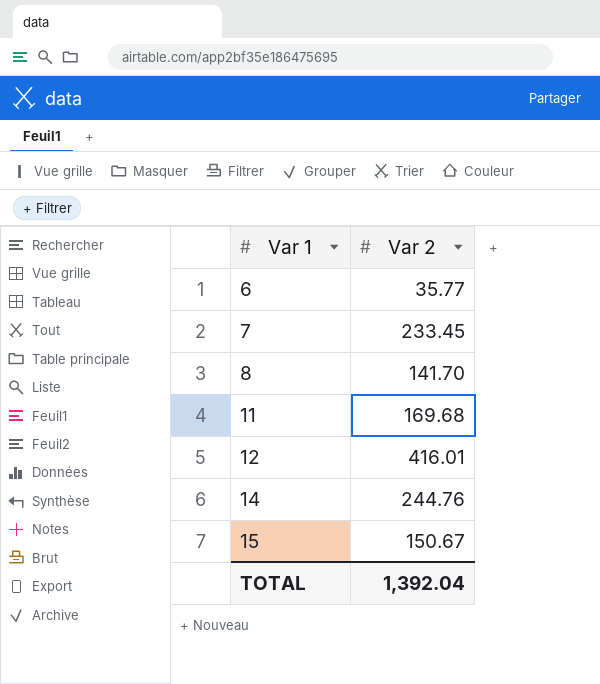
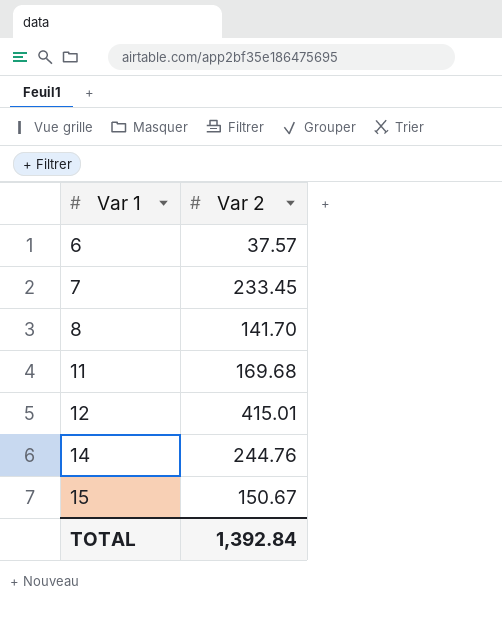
6 | Var 2: 35.77 -> 37.57
12 | Var 2: 416.01 -> 415.01
TOTAL | Var 2: 1,392.04 -> 1,392.84

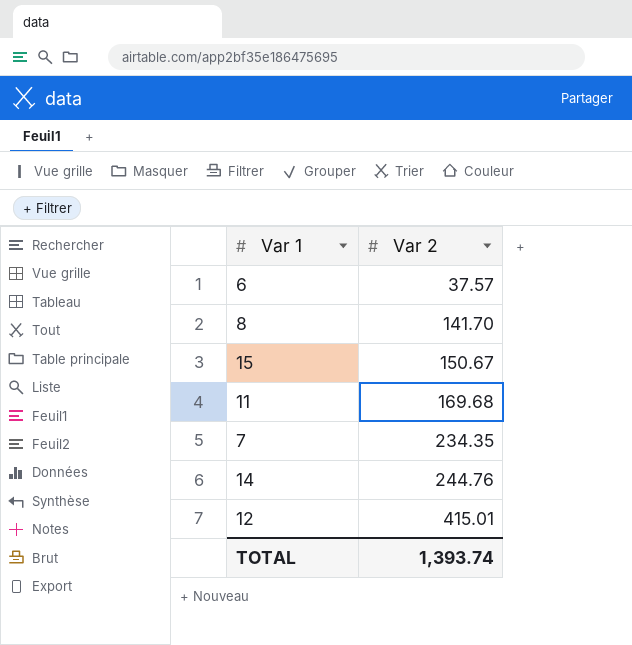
row order: Var 1 ascending -> Var 2 ascending
7 | Var 2: 233.45 -> 234.35
TOTAL | Var 2: 1,392.84 -> 1,393.74

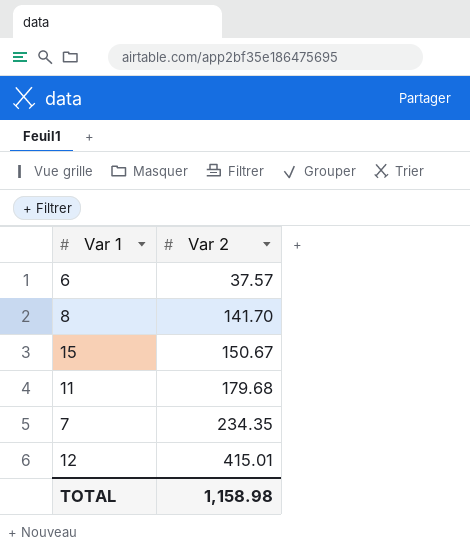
row 14: 244.76 -> none
11 | Var 2: 169.68 -> 179.68
TOTAL | Var 2: 1,393.74 -> 1,158.98

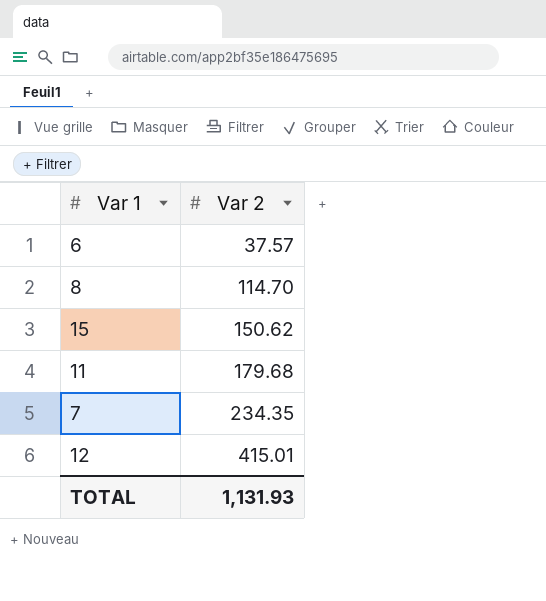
8 | Var 2: 141.70 -> 114.70
15 | Var 2: 150.67 -> 150.62
TOTAL | Var 2: 1,158.98 -> 1,131.93

